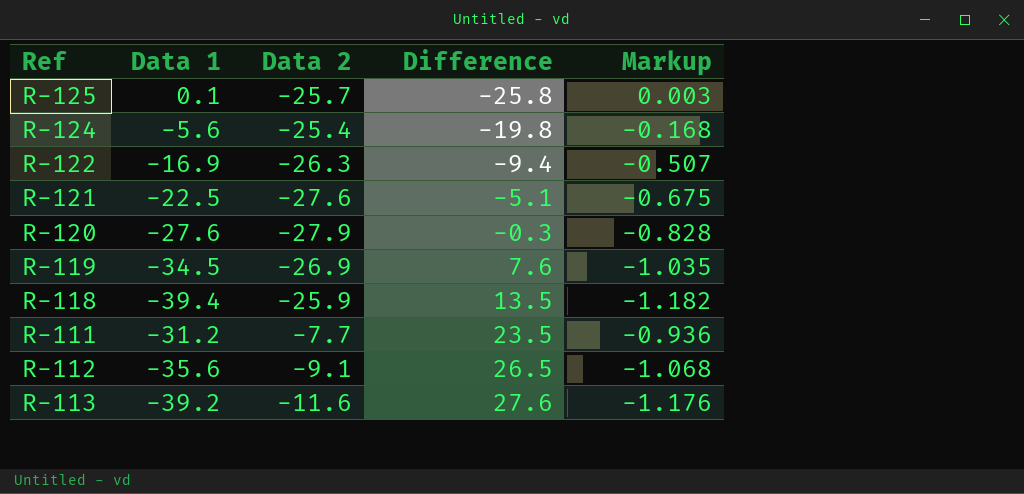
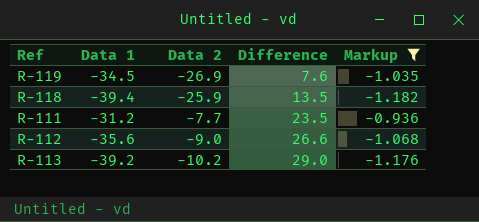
filter: none -> Markup <= -0.936
R-112 | Data 2: -9.1 -> -9.0
R-112 | Difference: 26.5 -> 26.6
R-113 | Data 2: -11.6 -> -10.2
R-113 | Difference: 27.6 -> 29.0

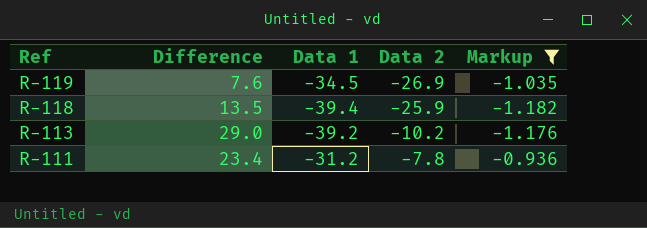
row order: Difference ascending -> Ref descending
column Difference | position: 4 -> 2
row R-112: -35.6 | -9.0 | 26.6 | -1.068 -> none
R-111 | Difference: 23.5 -> 23.4
R-111 | Data 2: -7.7 -> -7.8

